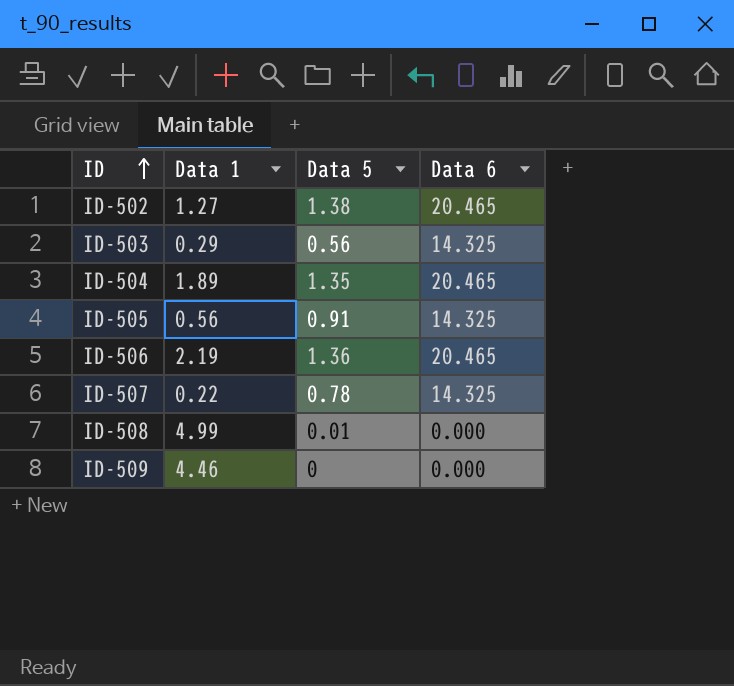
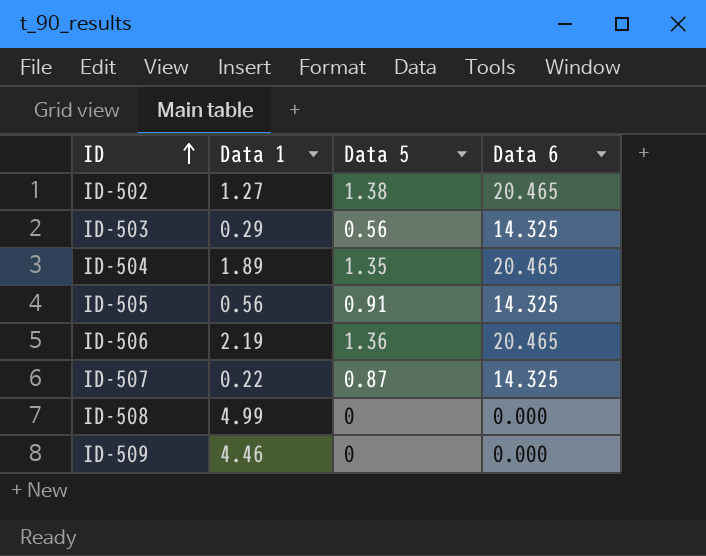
ID-507 | Data 5: 0.78 -> 0.87
ID-508 | Data 5: 0.01 -> 0

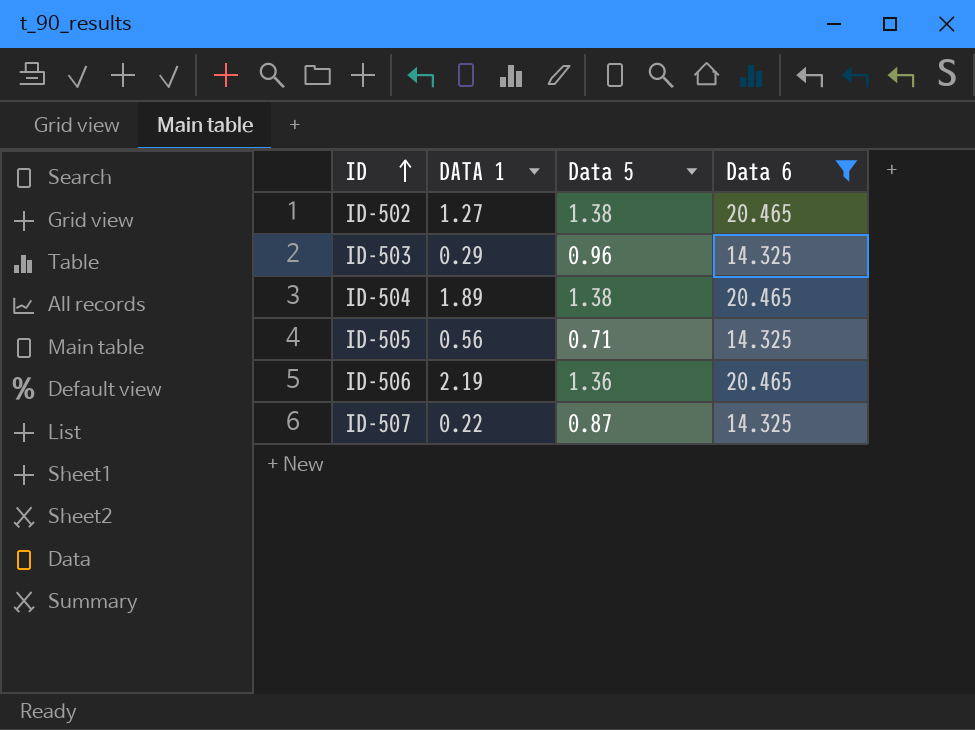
filter: none -> Data 6 != 0.000
column name: Data 1 -> DATA 1
ID-503 | Data 5: 0.56 -> 0.96
ID-504 | Data 5: 1.35 -> 1.38
ID-505 | Data 5: 0.91 -> 0.71

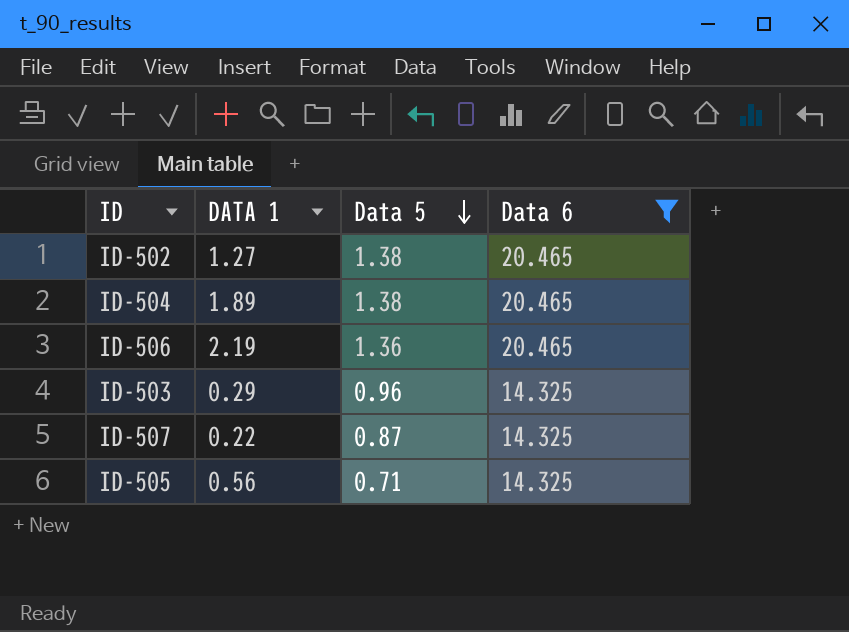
row order: ID ascending -> Data 5 descending

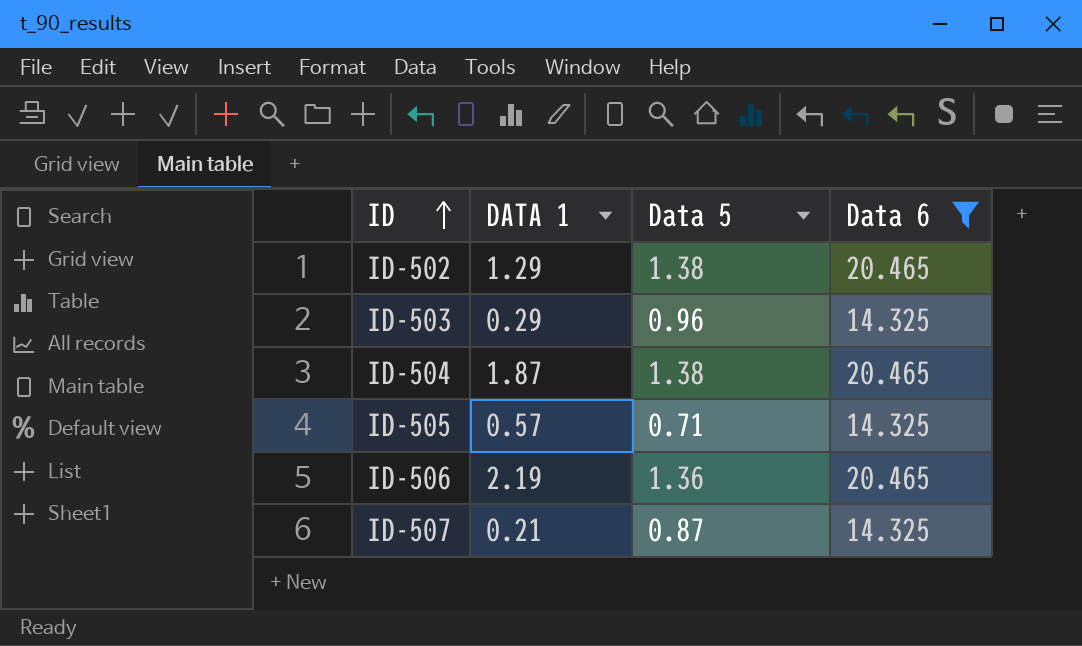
row order: Data 5 descending -> ID ascending
ID-502 | DATA 1: 1.27 -> 1.29
ID-504 | DATA 1: 1.89 -> 1.87
ID-505 | DATA 1: 0.56 -> 0.57
ID-507 | DATA 1: 0.22 -> 0.21

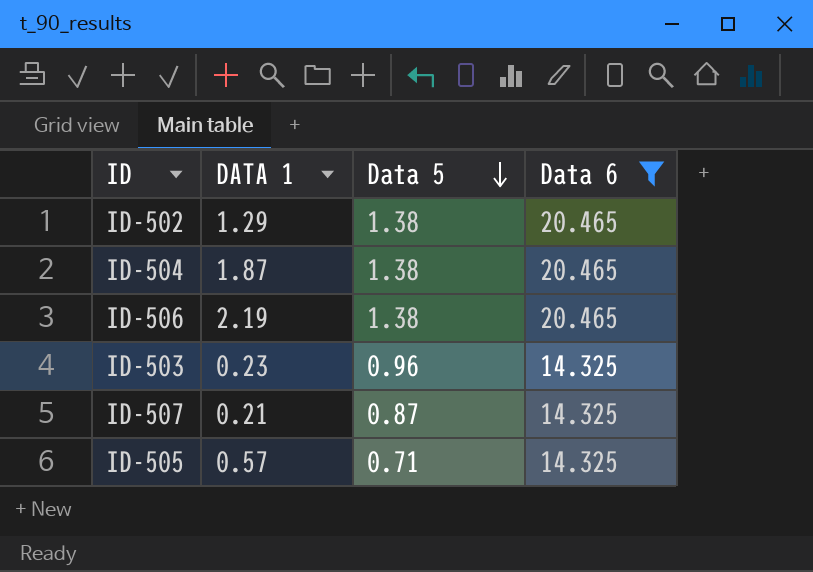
row order: ID ascending -> Data 5 descending
ID-506 | Data 5: 1.36 -> 1.38
ID-503 | DATA 1: 0.29 -> 0.23

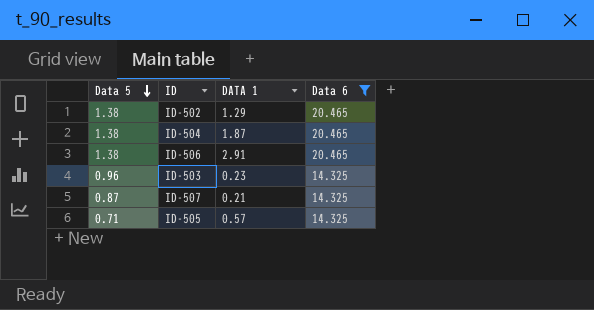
column Data 5 | position: 3 -> 1
ID-506 | DATA 1: 2.19 -> 2.91

